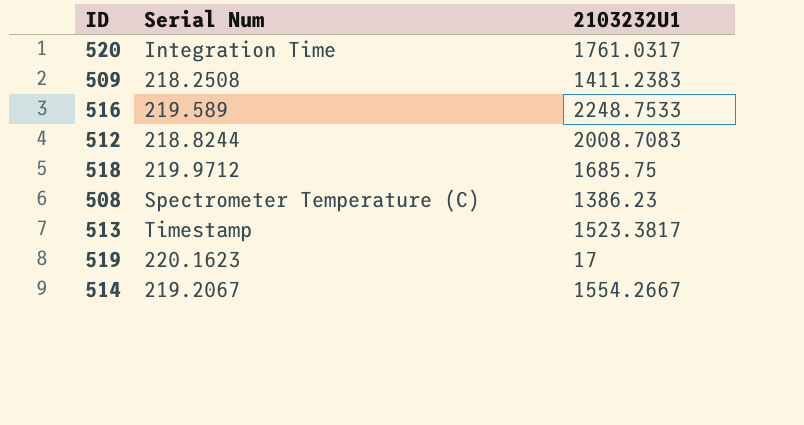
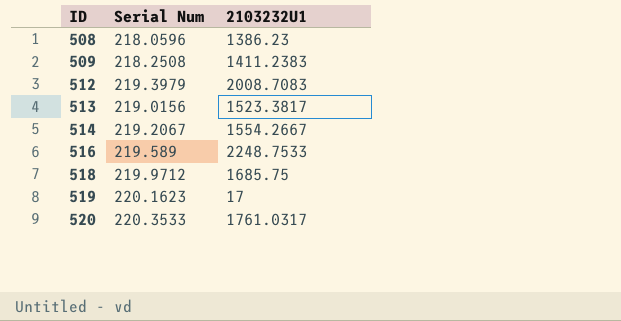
row order: none -> ID ascending
508 | Serial Num: Spectrometer Temperature (C) -> 218.0596
512 | Serial Num: 218.8244 -> 219.3979
513 | Serial Num: Timestamp -> 219.0156
520 | Serial Num: Integration Time -> 220.3533

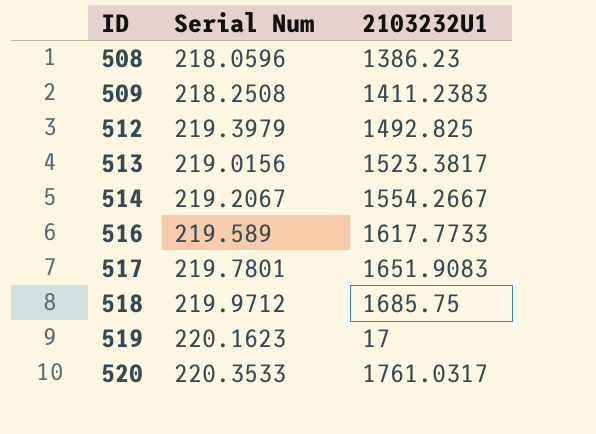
512 | 2103232U1: 2008.7083 -> 1492.825
516 | 2103232U1: 2248.7533 -> 1617.7733
row 517: none -> 219.7801 | 1651.9083

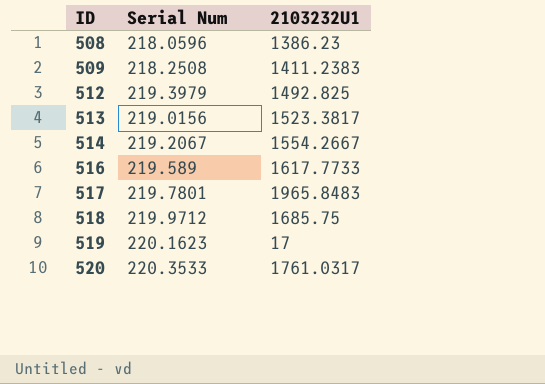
517 | 2103232U1: 1651.9083 -> 1965.8483

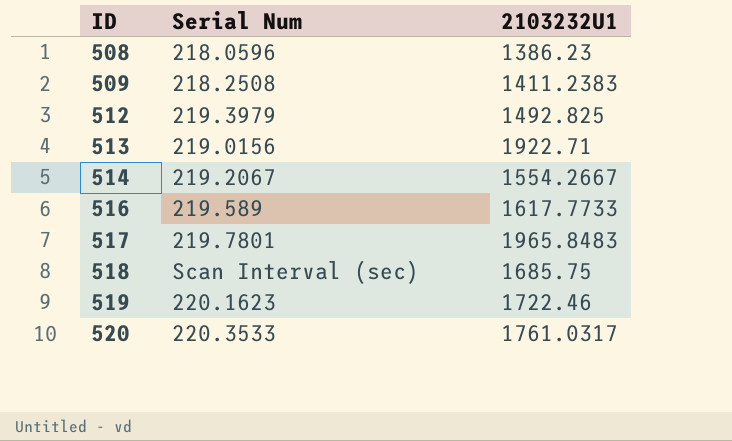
513 | 2103232U1: 1523.3817 -> 1922.71
518 | Serial Num: 219.9712 -> Scan Interval (sec)
519 | 2103232U1: 17 -> 1722.46

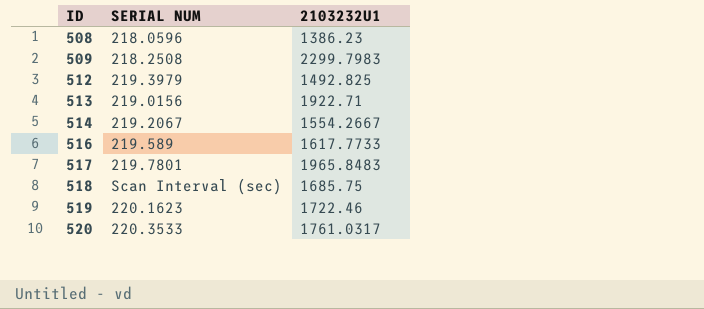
column name: Serial Num -> SERIAL NUM
509 | 2103232U1: 1411.2383 -> 2299.7983

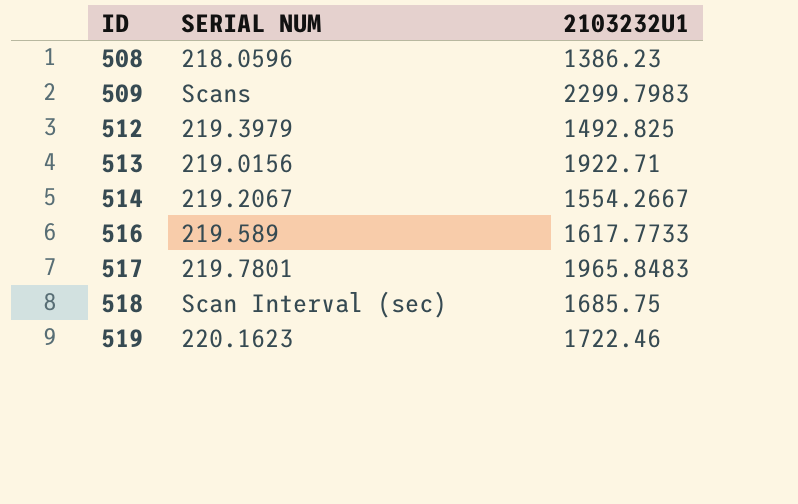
row 520: 220.3533 | 1761.0317 -> none
509 | SERIAL NUM: 218.2508 -> Scans

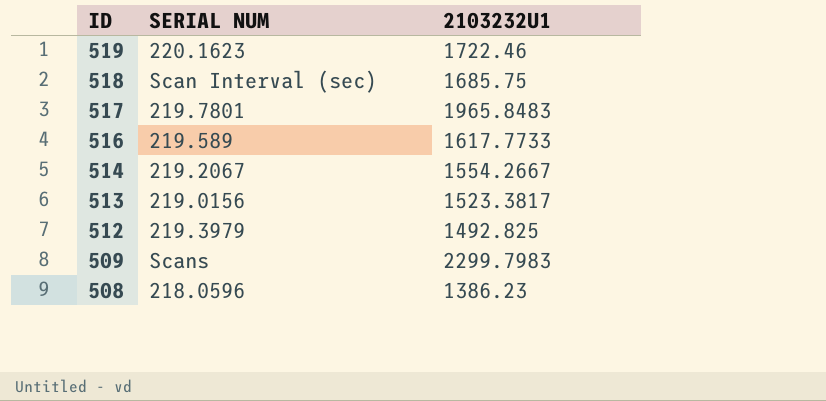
row order: ID ascending -> ID descending
513 | 2103232U1: 1922.71 -> 1523.3817

